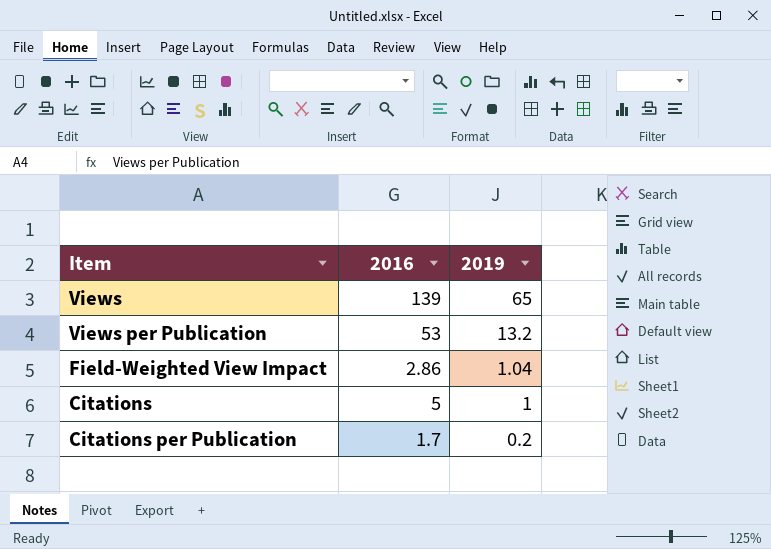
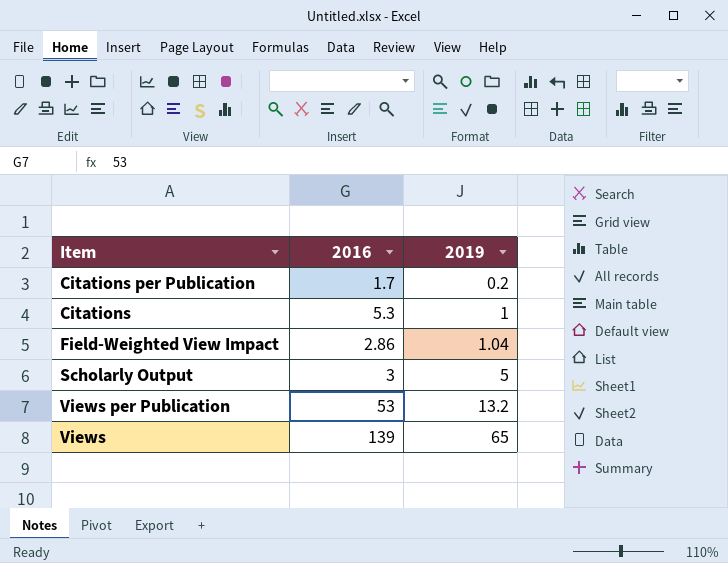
row order: 2019 descending -> 2019 ascending
Citations | 2016: 5 -> 5.3
row Scholarly Output: none -> 3 | 5

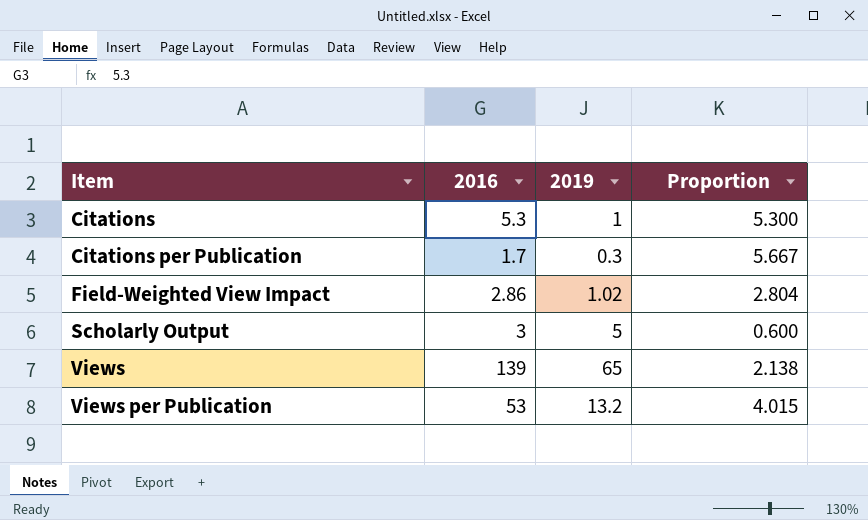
row order: 2019 ascending -> Item ascending
column Proportion | formula: none -> [2016] / [2019]
Citations per Publication | 2019: 0.2 -> 0.3
Field-Weighted View Impact | 2019: 1.04 -> 1.02

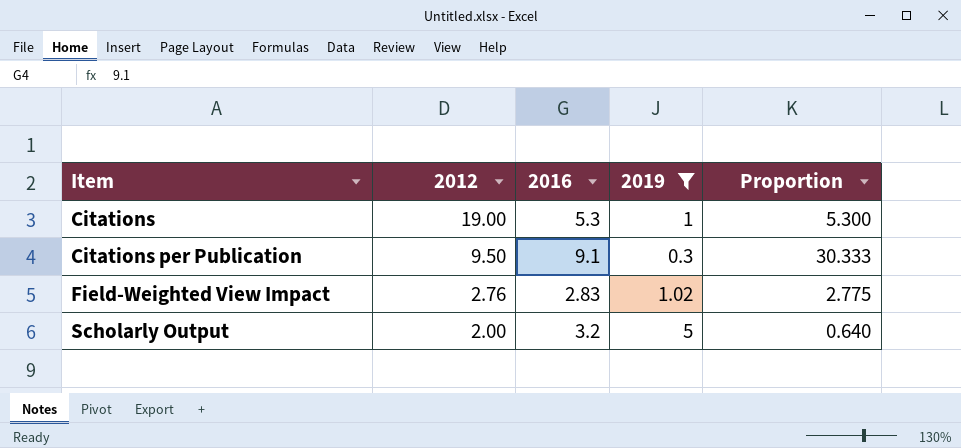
filter: none -> 2019 <= 5
column 2012 | position: none -> 2
Citations per Publication | 2016: 1.7 -> 9.1
Citations per Publication | Proportion: 5.667 -> 30.333
Field-Weighted View Impact | 2016: 2.86 -> 2.83
Field-Weighted View Impact | Proportion: 2.804 -> 2.775
Scholarly Output | 2016: 3 -> 3.2
Scholarly Output | Proportion: 0.600 -> 0.640

